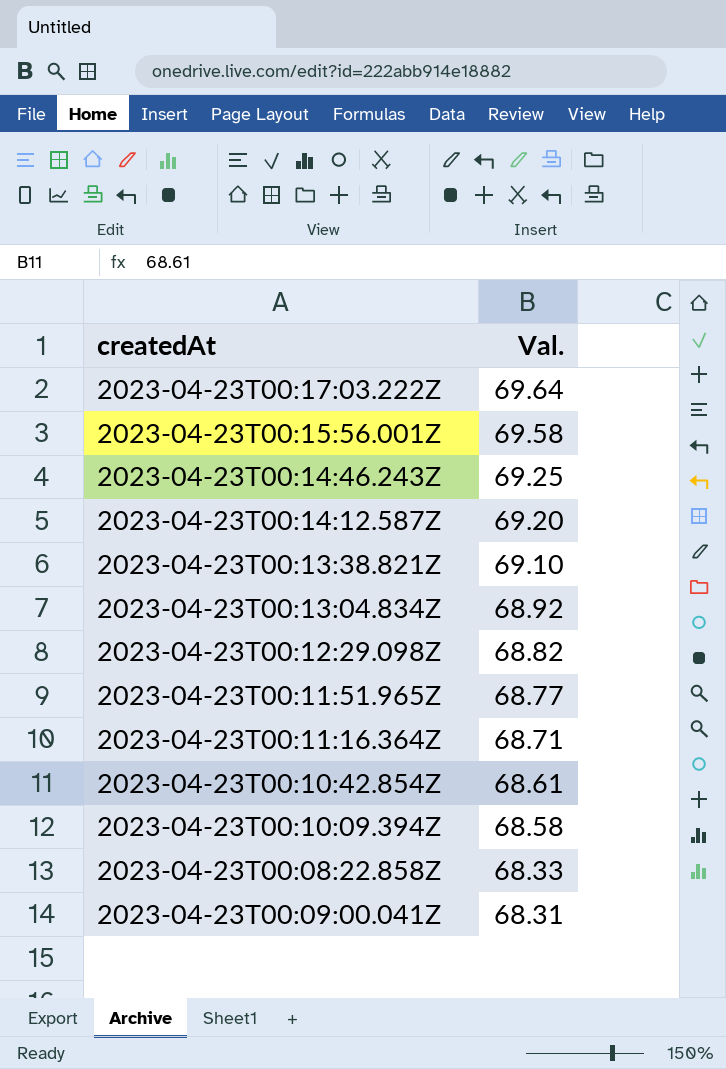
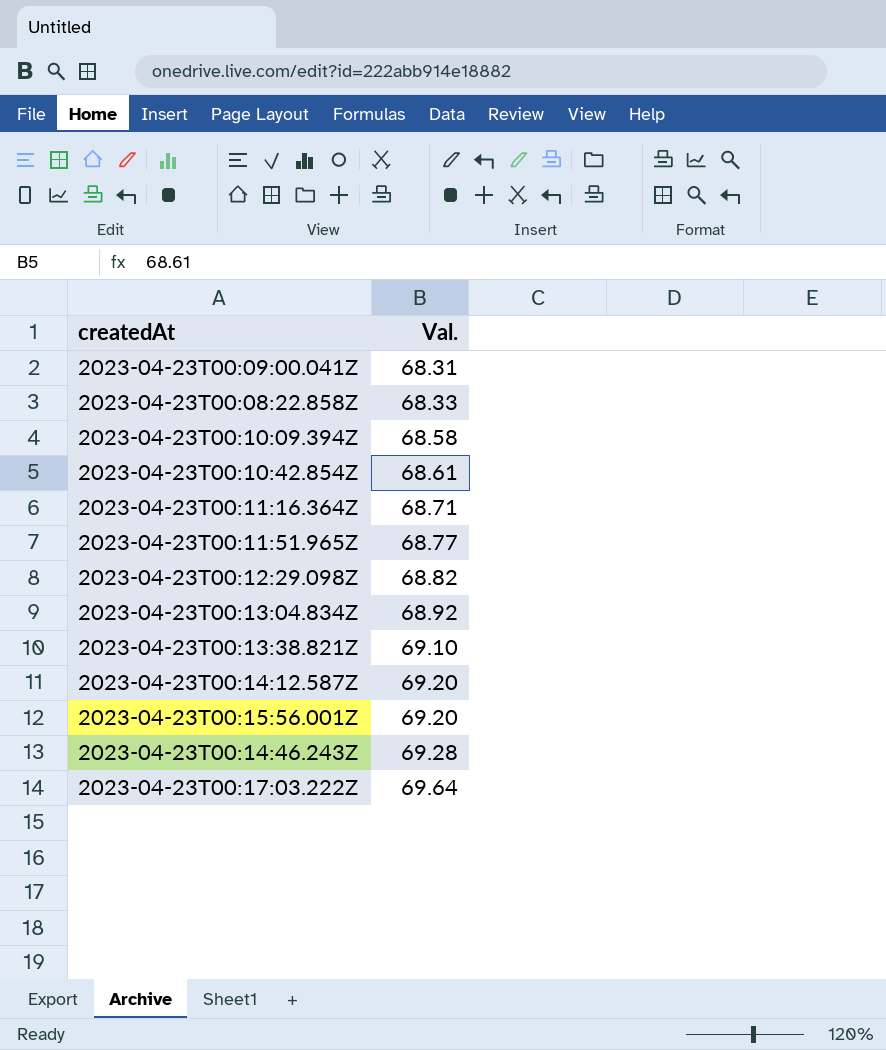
row order: Val. descending -> Val. ascending
2023-04-23T00:15:56.001Z | Val.: 69.58 -> 69.20
2023-04-23T00:14:46.243Z | Val.: 69.25 -> 69.28

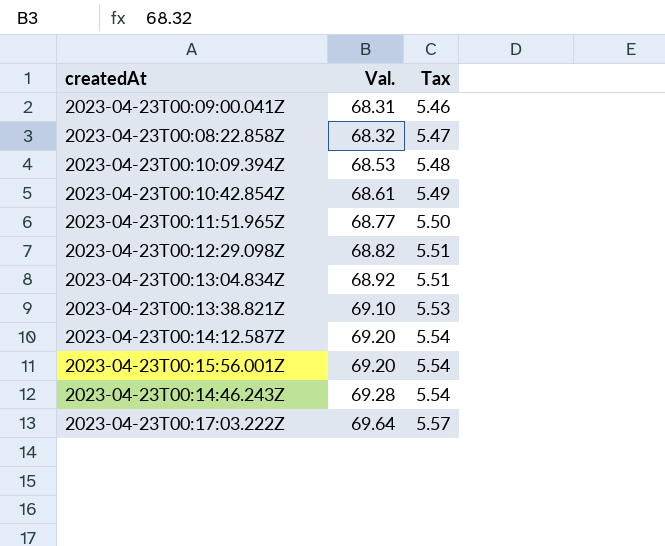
column Tax | formula: none -> [Val.] * 0.08
row 2023-04-23T00:11:16.364Z: 68.71 -> none
2023-04-23T00:08:22.858Z | Val.: 68.33 -> 68.32
2023-04-23T00:10:09.394Z | Val.: 68.58 -> 68.53

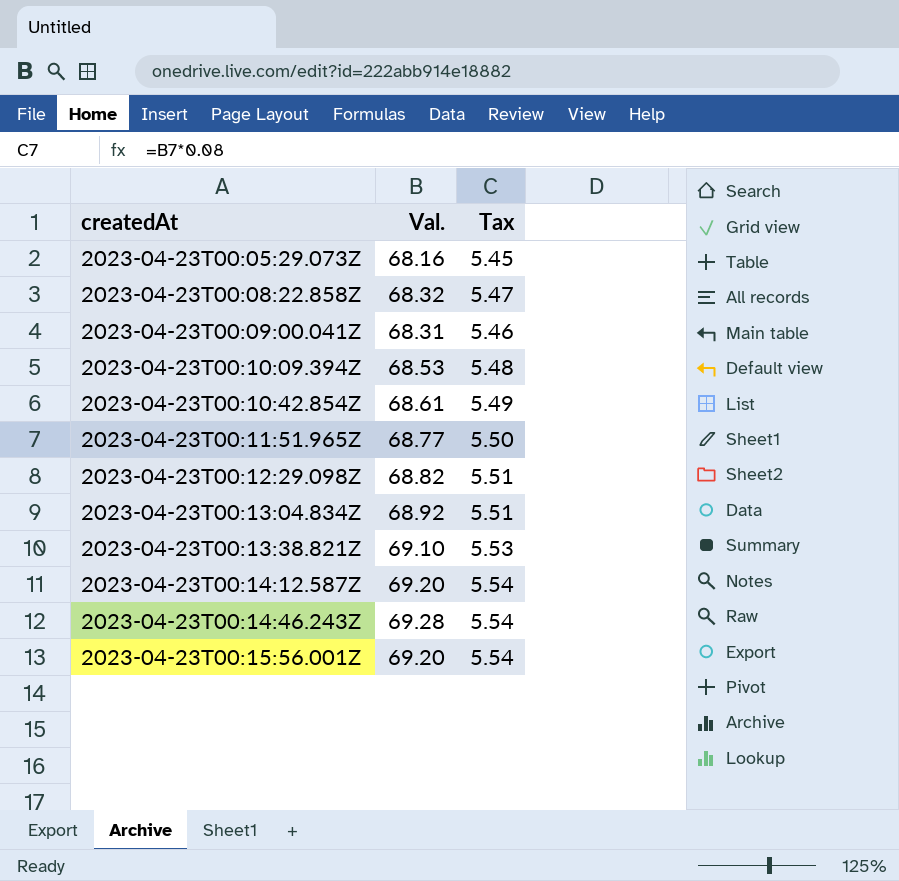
row order: Val. ascending -> createdAt ascending
row 2023-04-23T00:17:03.222Z: 69.64 | 5.57 -> none
row 2023-04-23T00:05:29.073Z: none -> 68.16 | 5.45

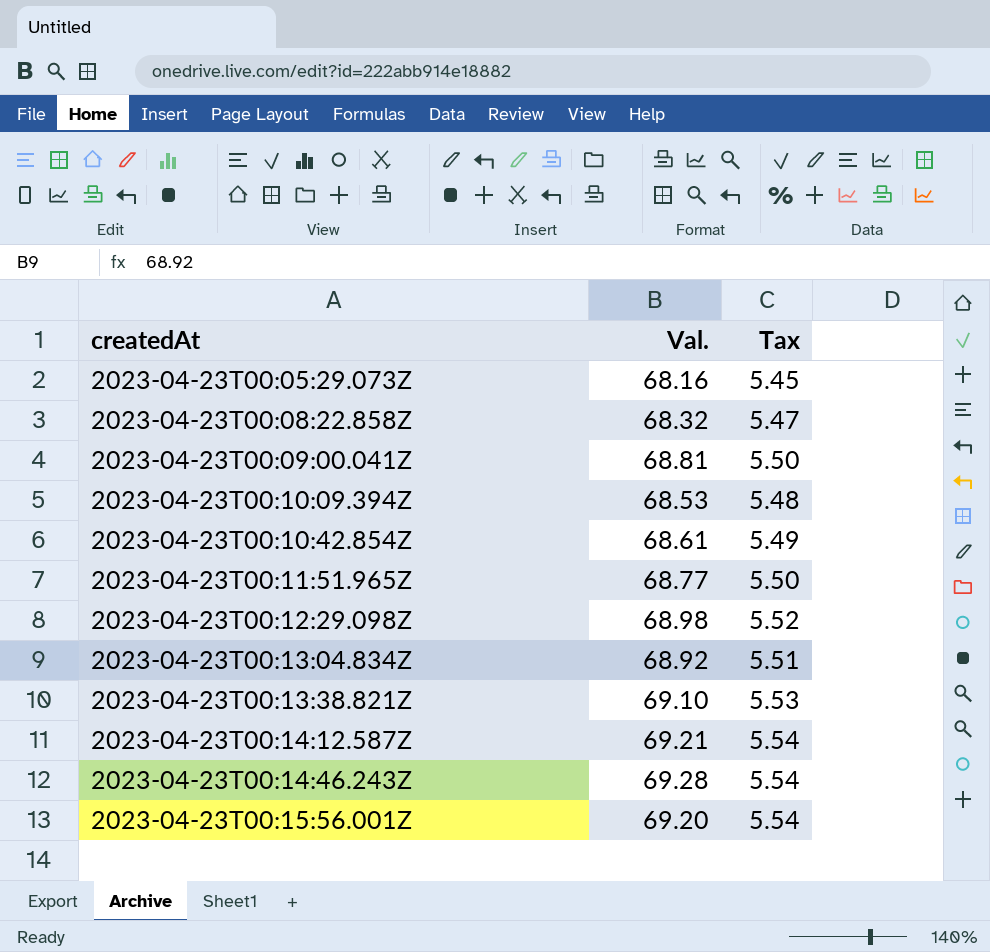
2023-04-23T00:09:00.041Z | Val.: 68.31 -> 68.81
2023-04-23T00:09:00.041Z | Tax: 5.46 -> 5.50
2023-04-23T00:12:29.098Z | Val.: 68.82 -> 68.98
2023-04-23T00:12:29.098Z | Tax: 5.51 -> 5.52
2023-04-23T00:14:12.587Z | Val.: 69.20 -> 69.21

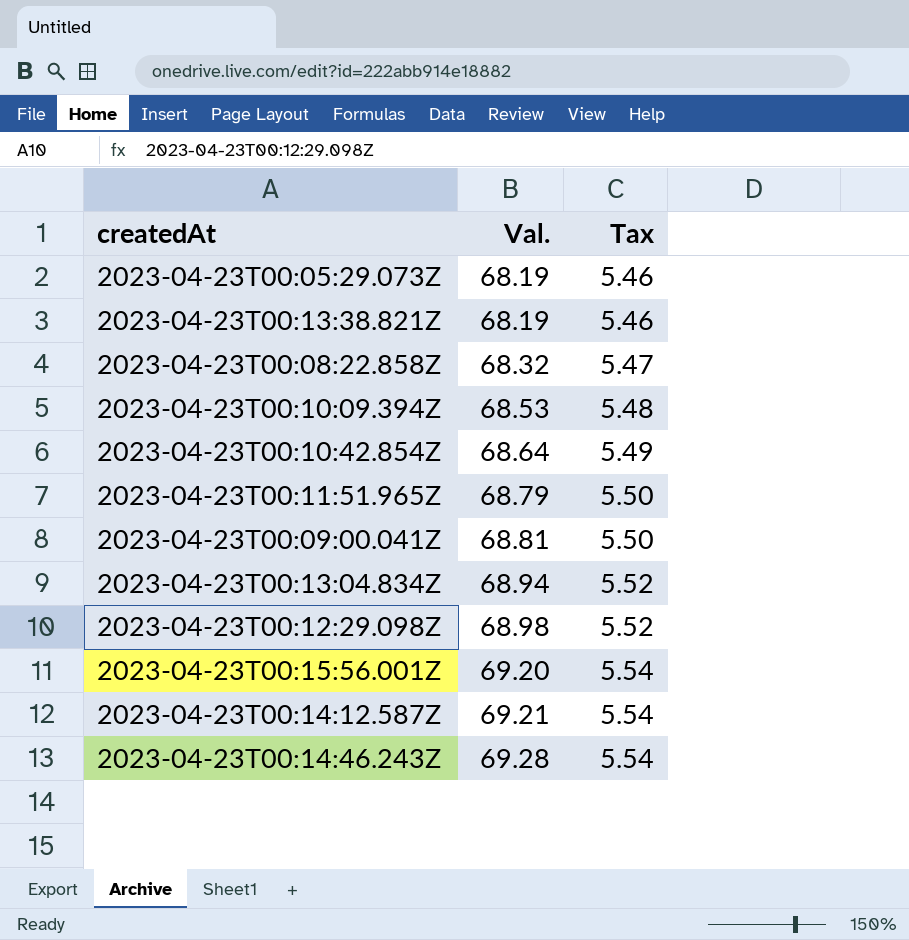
row order: createdAt ascending -> Val. ascending
2023-04-23T00:05:29.073Z | Val.: 68.16 -> 68.19
2023-04-23T00:05:29.073Z | Tax: 5.45 -> 5.46
2023-04-23T00:13:38.821Z | Val.: 69.10 -> 68.19
2023-04-23T00:13:38.821Z | Tax: 5.53 -> 5.46
2023-04-23T00:10:42.854Z | Val.: 68.61 -> 68.64
2023-04-23T00:11:51.965Z | Val.: 68.77 -> 68.79
2023-04-23T00:13:04.834Z | Val.: 68.92 -> 68.94
2023-04-23T00:13:04.834Z | Tax: 5.51 -> 5.52

